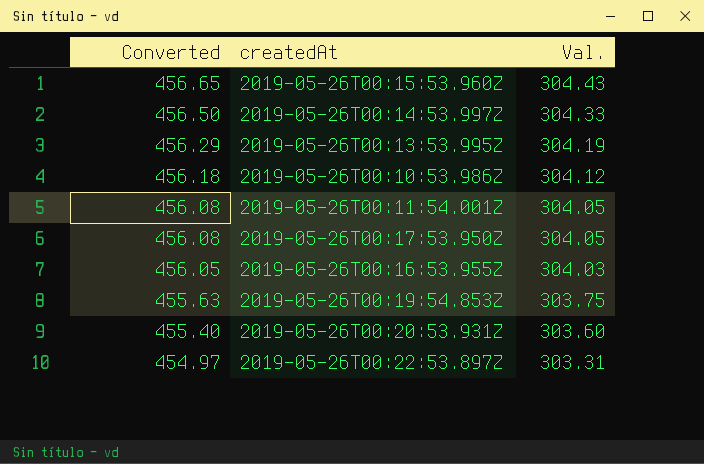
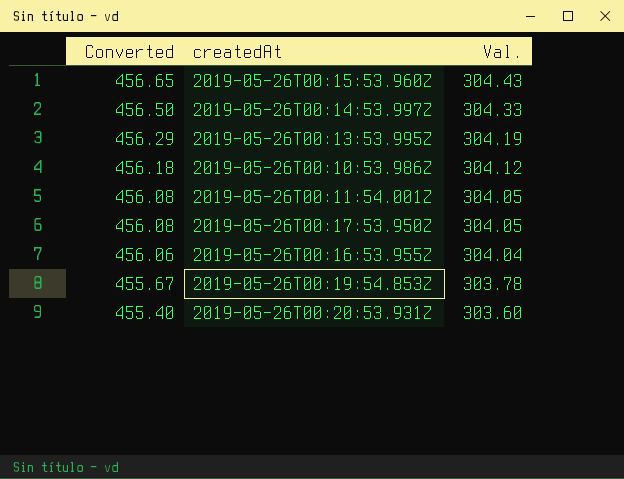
row 2019-05-26T00:22:53.897Z: 454.97 | 303.31 -> none
2019-05-26T00:16:53.955Z | Converted: 456.05 -> 456.06
2019-05-26T00:16:53.955Z | Val.: 304.03 -> 304.04
2019-05-26T00:19:54.853Z | Converted: 455.63 -> 455.67
2019-05-26T00:19:54.853Z | Val.: 303.75 -> 303.78

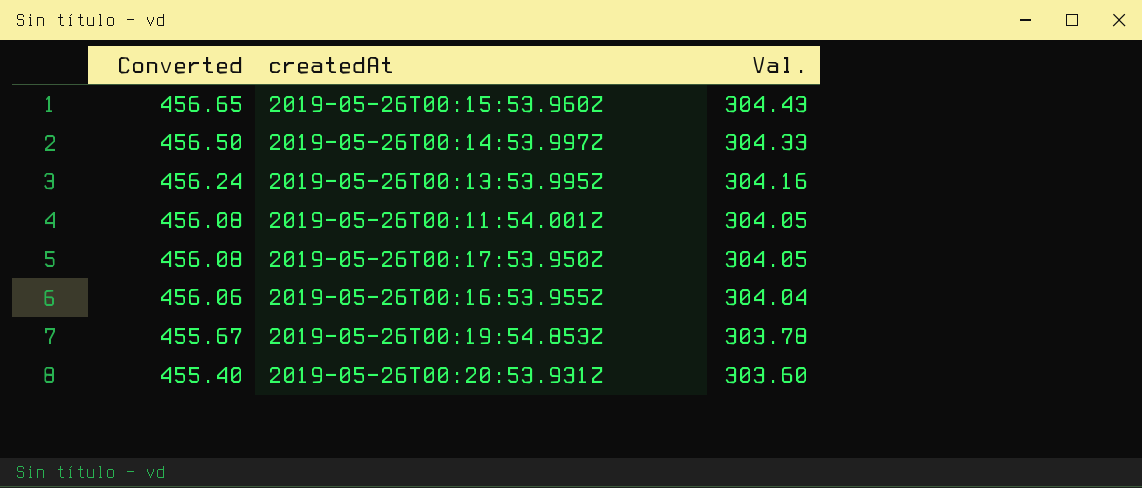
row 2019-05-26T00:10:53.986Z: 456.18 | 304.12 -> none
2019-05-26T00:13:53.995Z | Converted: 456.29 -> 456.24
2019-05-26T00:13:53.995Z | Val.: 304.19 -> 304.16

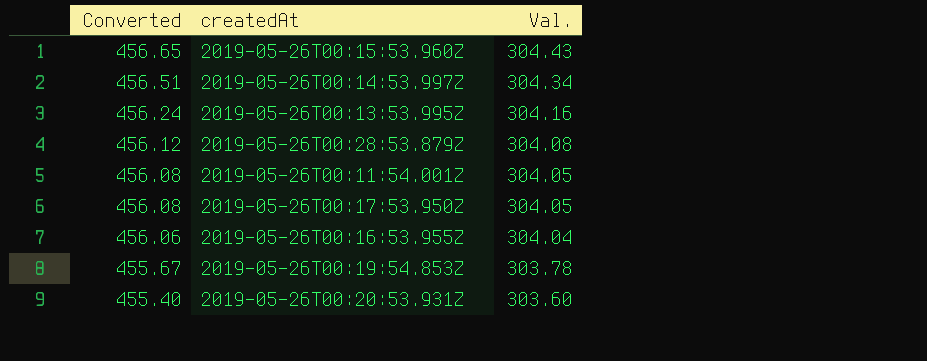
2019-05-26T00:14:53.997Z | Converted: 456.50 -> 456.51
2019-05-26T00:14:53.997Z | Val.: 304.33 -> 304.34
row 2019-05-26T00:28:53.879Z: none -> 456.12 | 304.08

